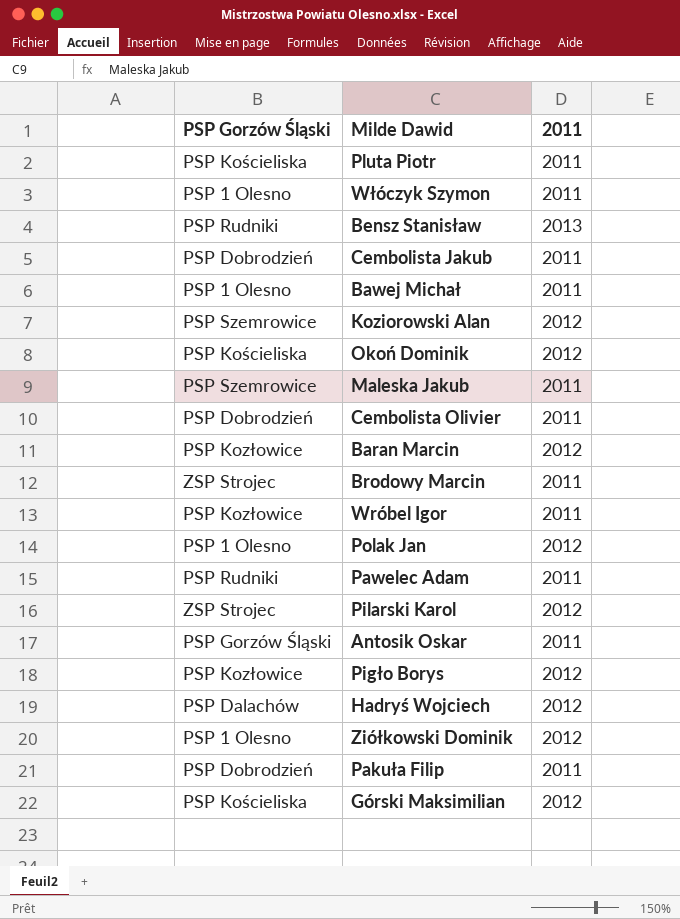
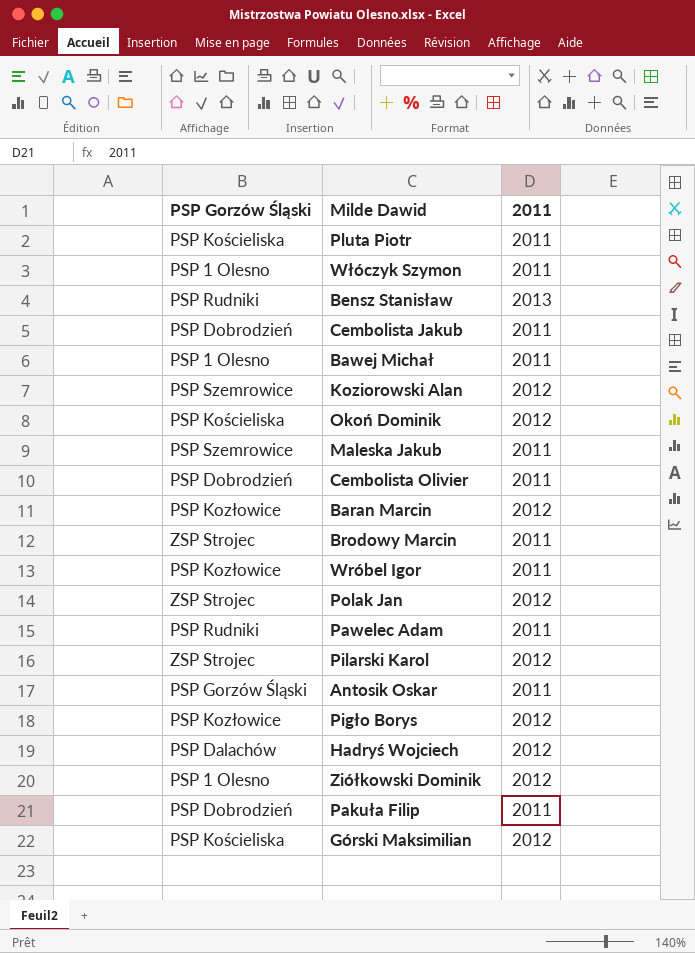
Polak Jan | PSP Gorzów Śląski: PSP 1 Olesno -> ZSP Strojec

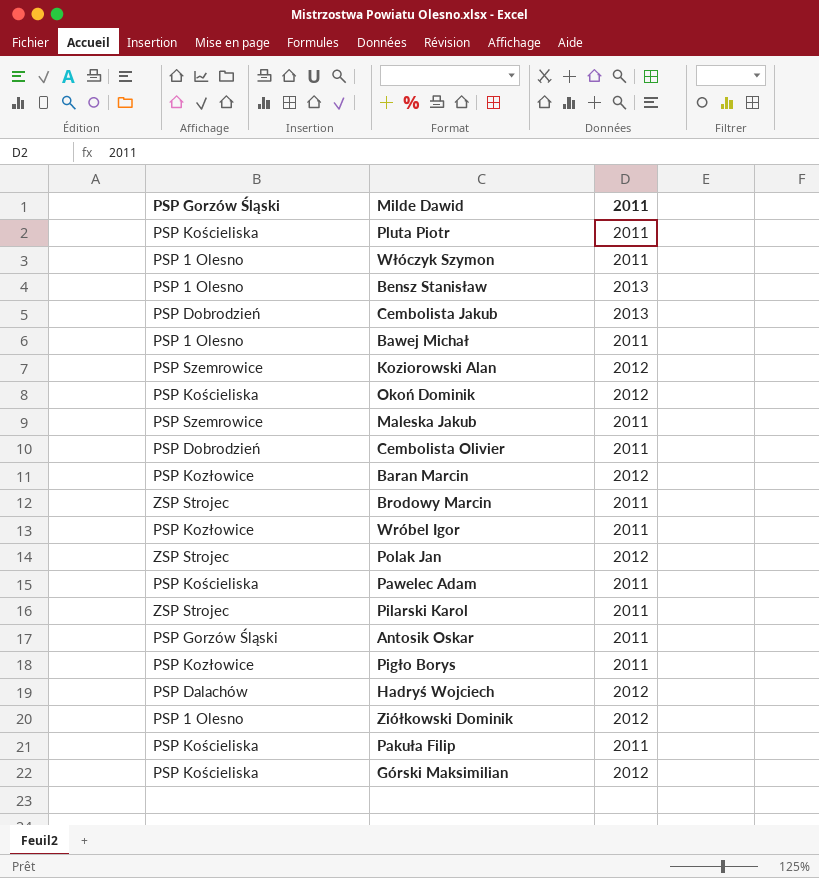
Bensz Stanisław | PSP Gorzów Śląski: PSP Rudniki -> PSP 1 Olesno
Cembolista Jakub | 2011: 2011 -> 2013
Pawelec Adam | PSP Gorzów Śląski: PSP Rudniki -> PSP Kościeliska
Pilarski Karol | 2011: 2012 -> 2011
Pigło Borys | 2011: 2012 -> 2011
Pakuła Filip | PSP Gorzów Śląski: PSP Dobrodzień -> PSP Kościeliska

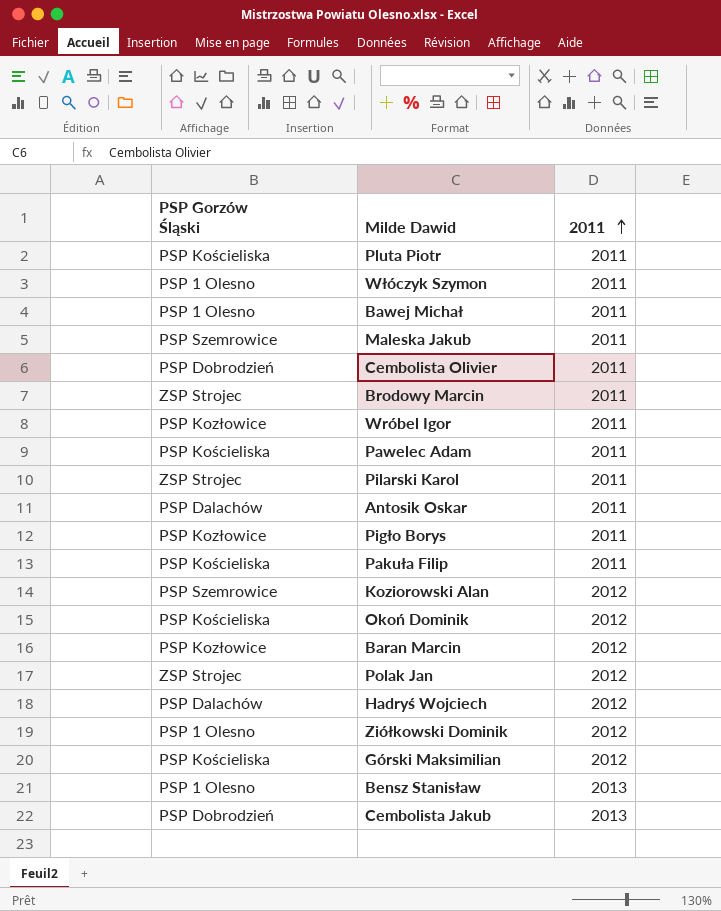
row order: none -> 2011 ascending
Antosik Oskar | PSP Gorzów Śląski: PSP Gorzów Śląski -> PSP Dalachów

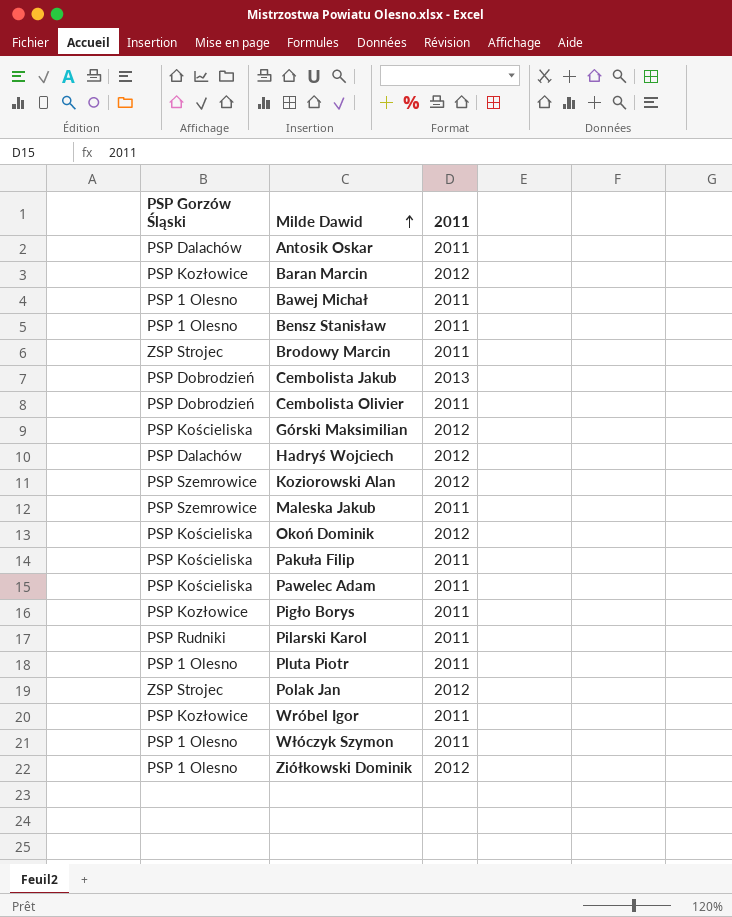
row order: 2011 ascending -> Milde Dawid ascending
Bensz Stanisław | 2011: 2013 -> 2011
Pilarski Karol | PSP Gorzów Śląski: ZSP Strojec -> PSP Rudniki
Pluta Piotr | PSP Gorzów Śląski: PSP Kościeliska -> PSP 1 Olesno

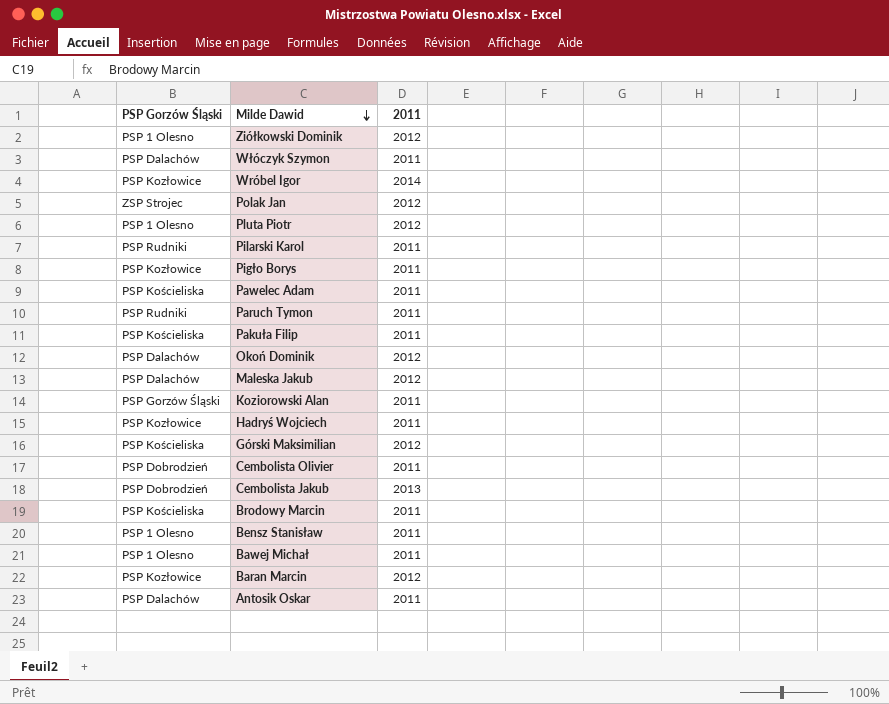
row order: Milde Dawid ascending -> Milde Dawid descending
Włóczyk Szymon | PSP Gorzów Śląski: PSP 1 Olesno -> PSP Dalachów
Wróbel Igor | 2011: 2011 -> 2014
Pluta Piotr | 2011: 2011 -> 2012
row Paruch Tymon: none -> PSP Rudniki | 2011
Okoń Dominik | PSP Gorzów Śląski: PSP Kościeliska -> PSP Dalachów
Maleska Jakub | PSP Gorzów Śląski: PSP Szemrowice -> PSP Dalachów
Maleska Jakub | 2011: 2011 -> 2012
Koziorowski Alan | PSP Gorzów Śląski: PSP Szemrowice -> PSP Gorzów Śląski
Koziorowski Alan | 2011: 2012 -> 2011
Hadryś Wojciech | PSP Gorzów Śląski: PSP Dalachów -> PSP Kozłowice
Hadryś Wojciech | 2011: 2012 -> 2011
Brodowy Marcin | PSP Gorzów Śląski: ZSP Strojec -> PSP Kościeliska

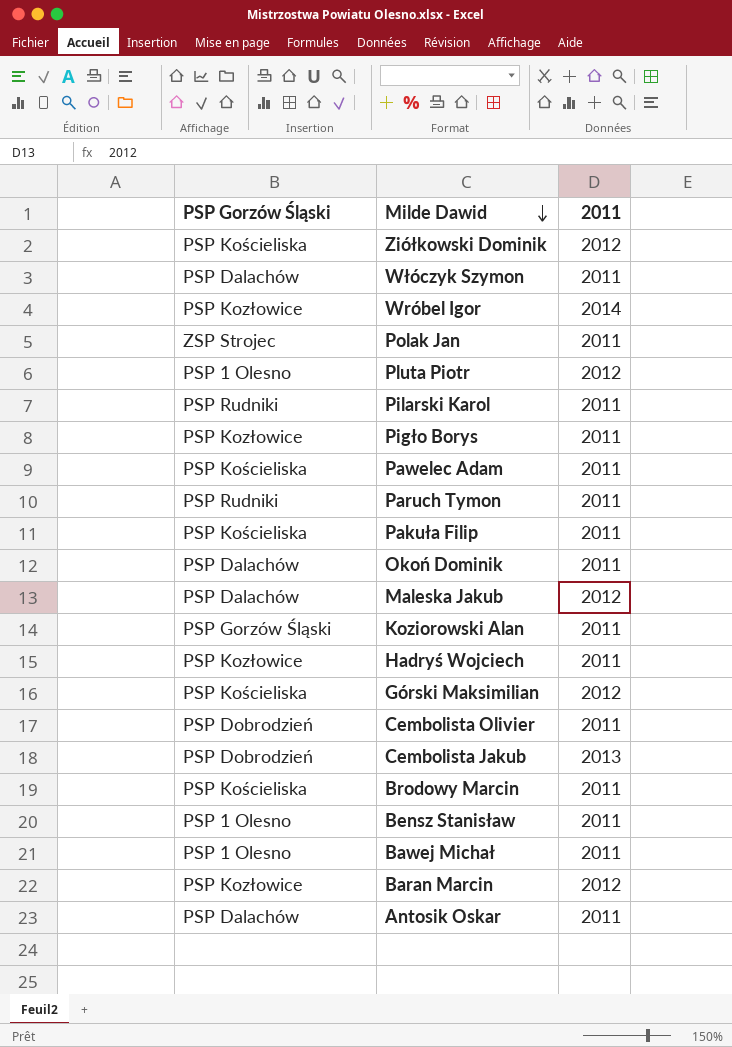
Ziółkowski Dominik | PSP Gorzów Śląski: PSP 1 Olesno -> PSP Kościeliska
Polak Jan | 2011: 2012 -> 2011
Okoń Dominik | 2011: 2012 -> 2011

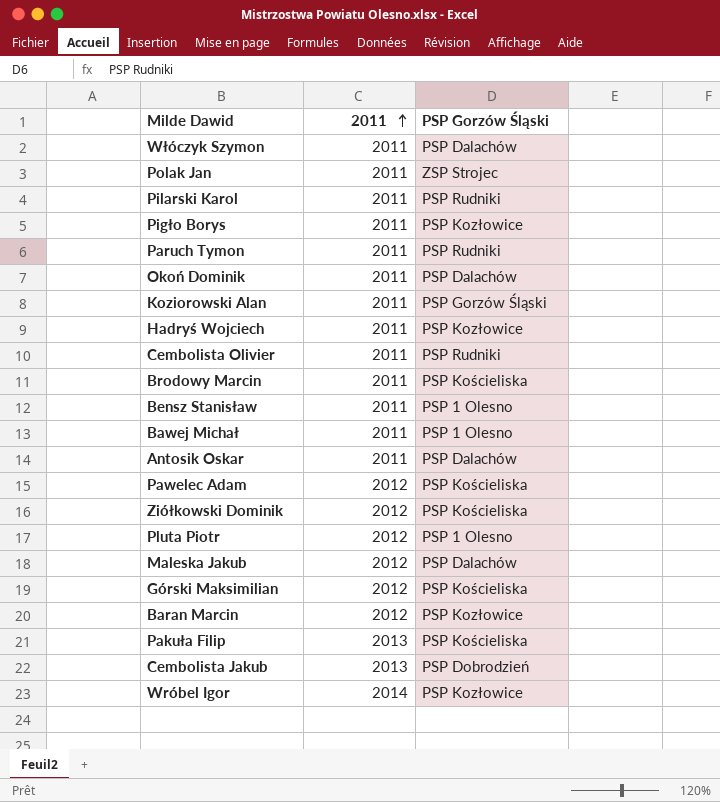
row order: Milde Dawid descending -> 2011 ascending
column PSP Gorzów Śląski | position: 1 -> 3
Cembolista Olivier | PSP Gorzów Śląski: PSP Dobrodzień -> PSP Rudniki
Pawelec Adam | 2011: 2011 -> 2012
Pakuła Filip | 2011: 2011 -> 2013

